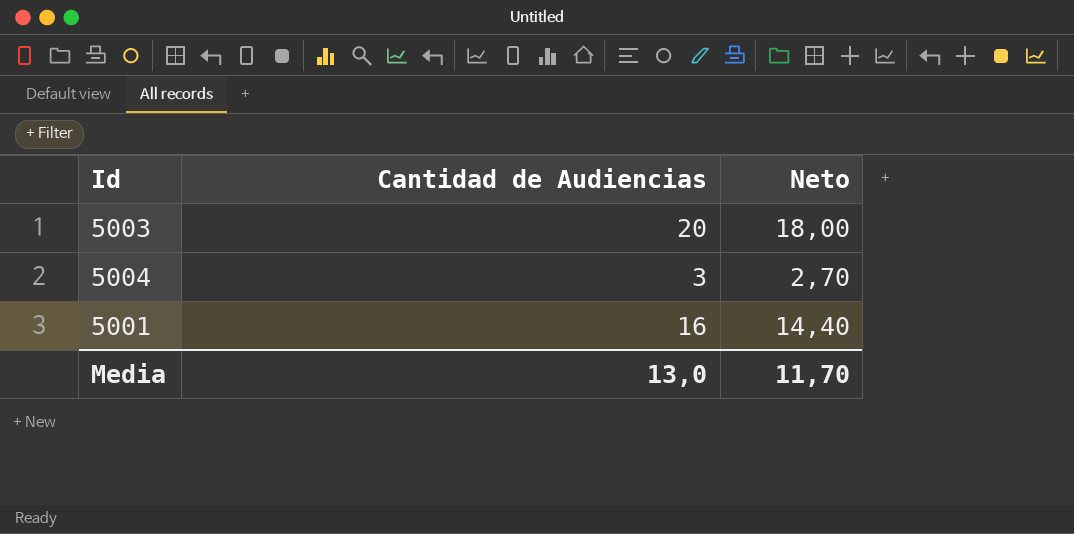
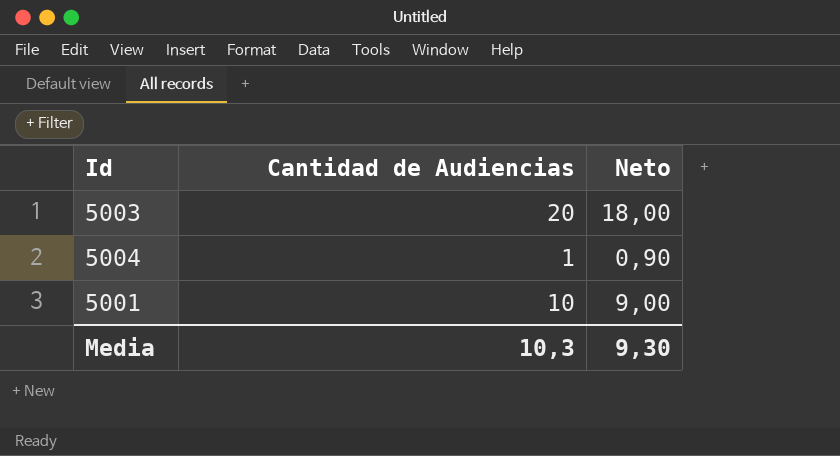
5004 | Cantidad de Audiencias: 3 -> 1
5004 | Neto: 2,70 -> 0,90
5001 | Cantidad de Audiencias: 16 -> 10
5001 | Neto: 14,40 -> 9,00
Media | Cantidad de Audiencias: 13,0 -> 10,3
Media | Neto: 11,70 -> 9,30

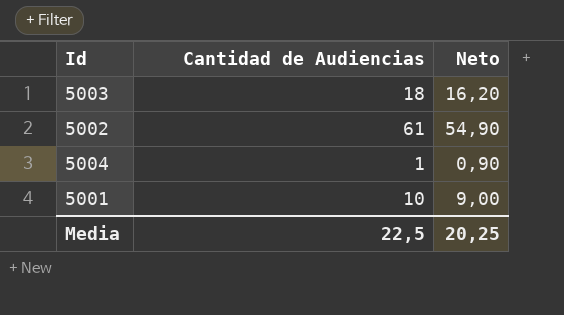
5003 | Cantidad de Audiencias: 20 -> 18
5003 | Neto: 18,00 -> 16,20
row 5002: none -> 61 | 54,90
Media | Cantidad de Audiencias: 10,3 -> 22,5
Media | Neto: 9,30 -> 20,25

